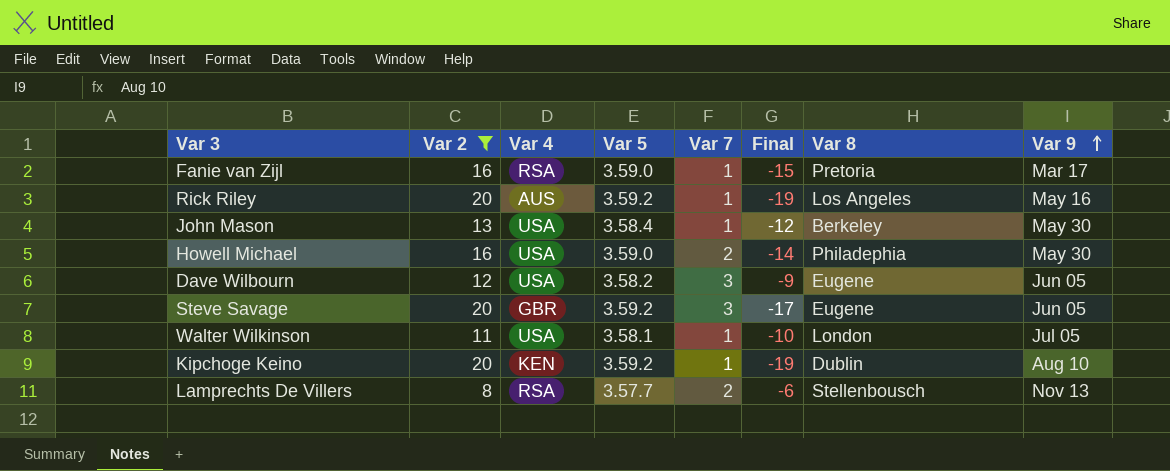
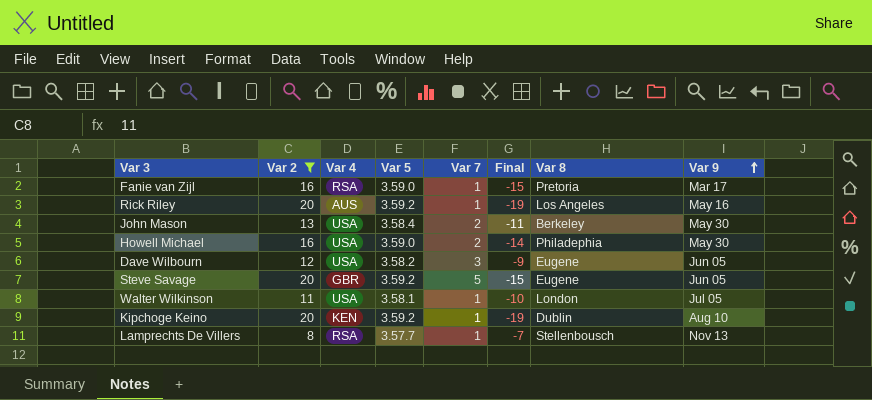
John Mason | Var 7: 1 -> 2
John Mason | Final: -12 -> -11
Steve Savage | Var 7: 3 -> 5
Steve Savage | Final: -17 -> -15
Lamprechts De Villers | Var 7: 2 -> 1
Lamprechts De Villers | Final: -6 -> -7

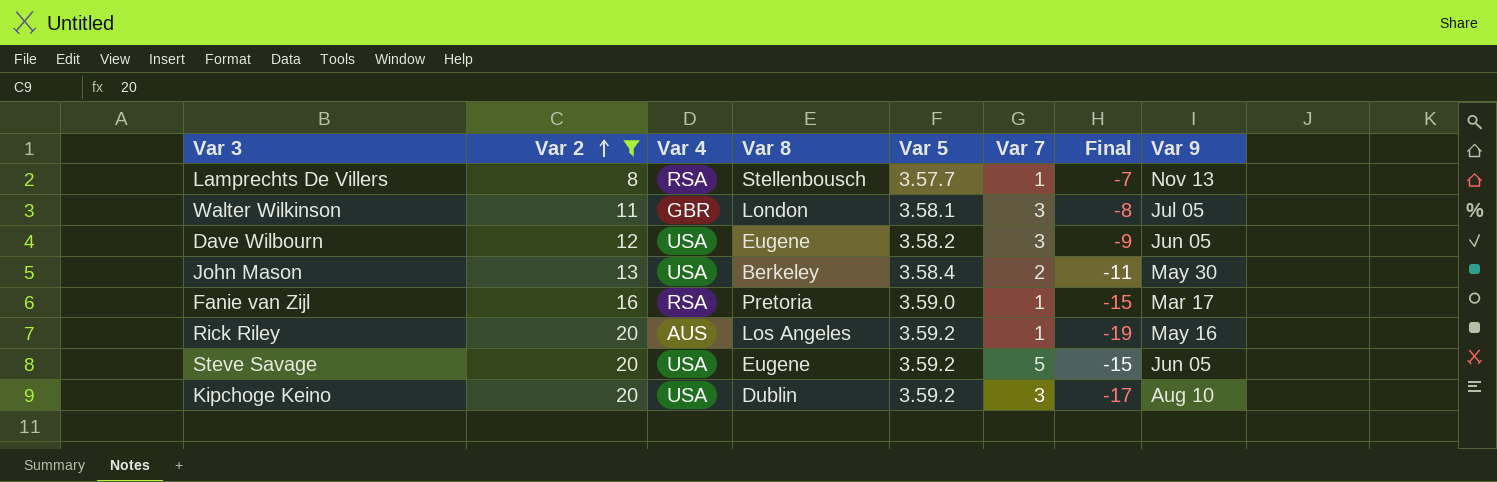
row order: Var 9 ascending -> Var 2 ascending
column Var 8 | position: 7 -> 4
row Howell Michael: 16 | USA | 3.59.0 | 2 | -14 | Philadephia | May 30 -> none
Walter Wilkinson | Var 4: USA -> GBR
Walter Wilkinson | Var 7: 1 -> 3
Walter Wilkinson | Final: -10 -> -8
Steve Savage | Var 4: GBR -> USA
Kipchoge Keino | Var 4: KEN -> USA
Kipchoge Keino | Var 7: 1 -> 3
Kipchoge Keino | Final: -19 -> -17

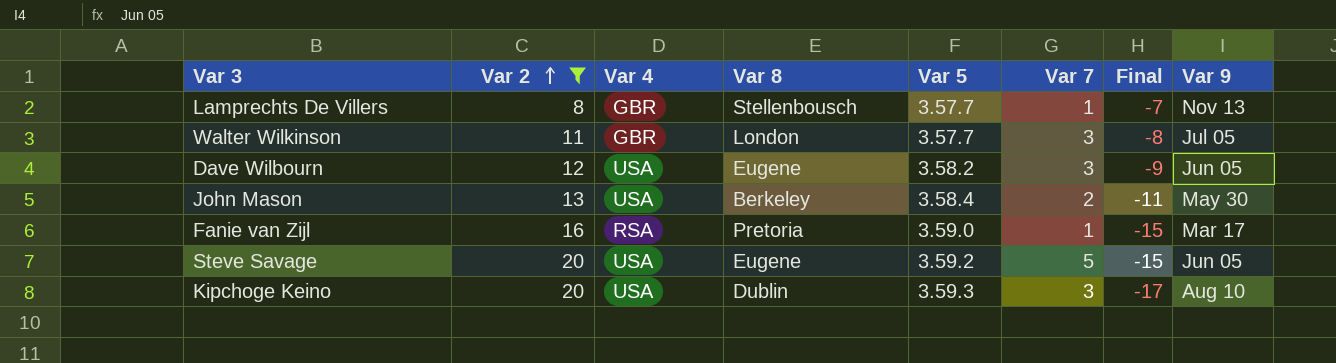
row Rick Riley: 20 | AUS | Los Angeles | 3.59.2 | 1 | -19 | May 16 -> none
Lamprechts De Villers | Var 4: RSA -> GBR
Walter Wilkinson | Var 5: 3.58.1 -> 3.57.7
Kipchoge Keino | Var 5: 3.59.2 -> 3.59.3

